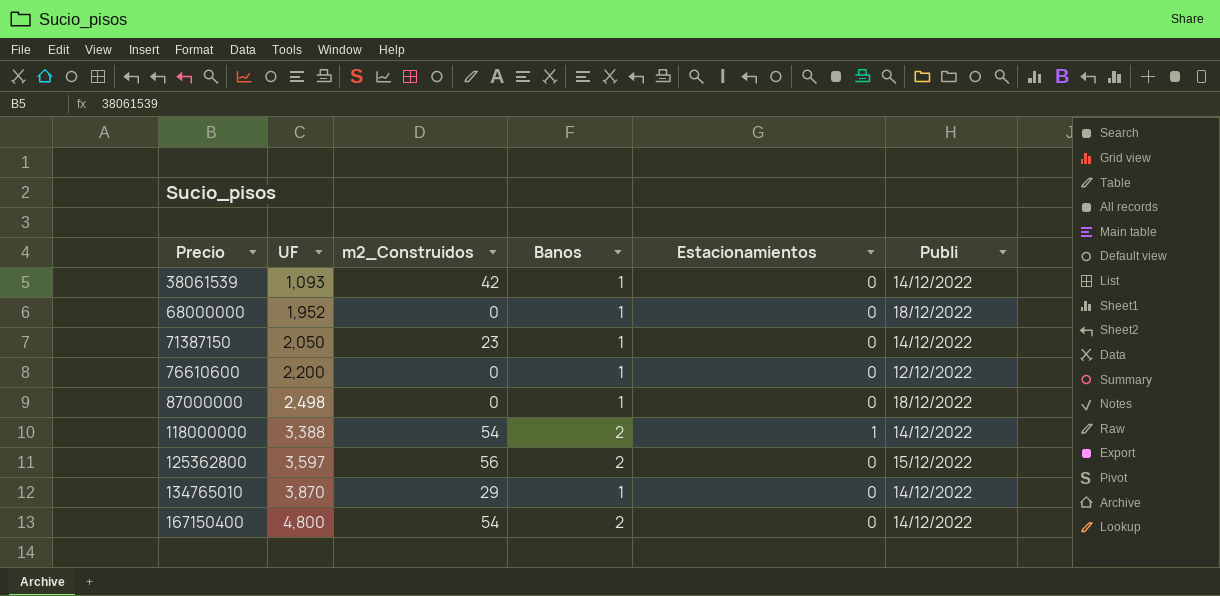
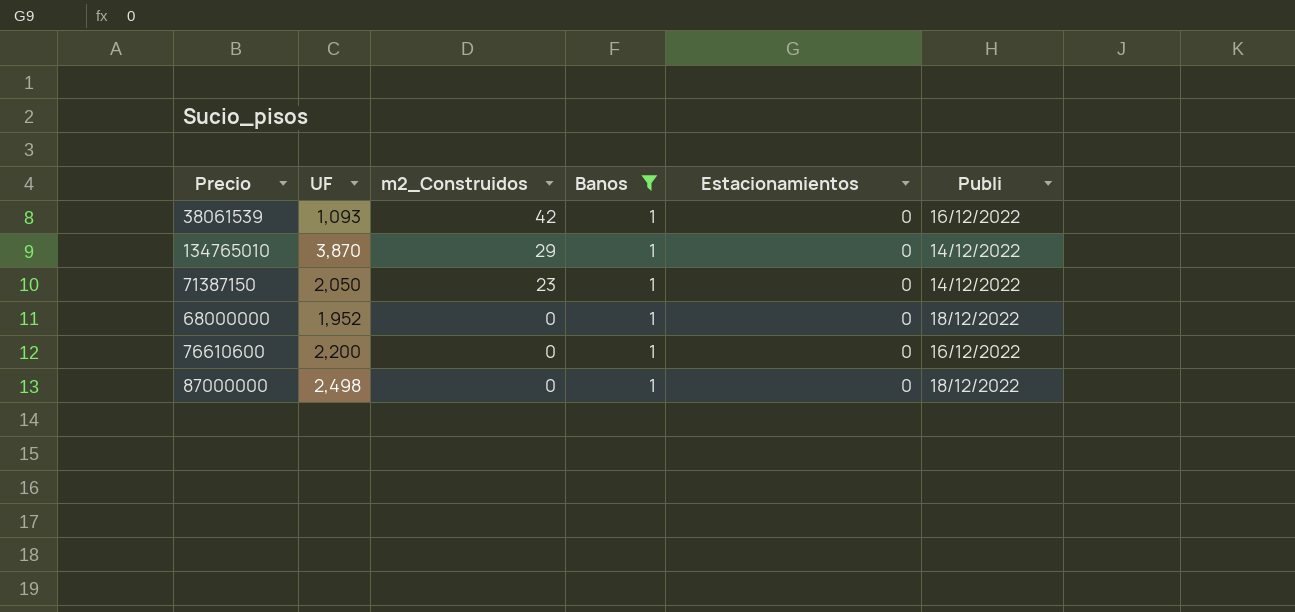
filter: none -> Banos = 1
row order: Precio ascending -> m2_Construidos descending
38061539 | Publi: 14/12/2022 -> 16/12/2022
76610600 | Publi: 12/12/2022 -> 16/12/2022

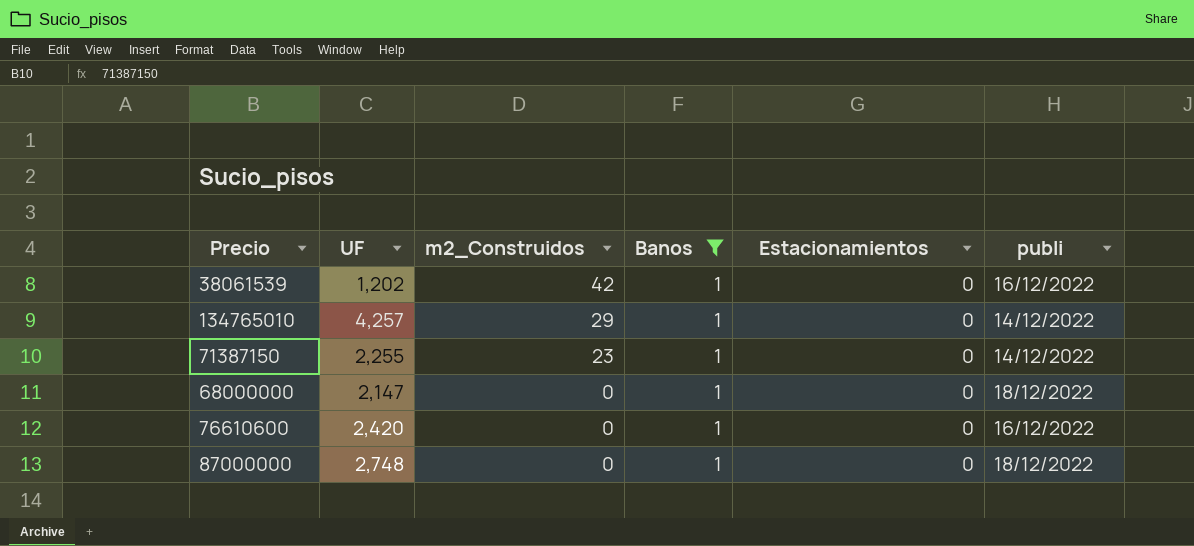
column name: Publi -> publi
38061539 | UF: 1,093 -> 1,202
134765010 | UF: 3,870 -> 4,257
71387150 | UF: 2,050 -> 2,255
68000000 | UF: 1,952 -> 2,147
76610600 | UF: 2,200 -> 2,420
87000000 | UF: 2,498 -> 2,748

